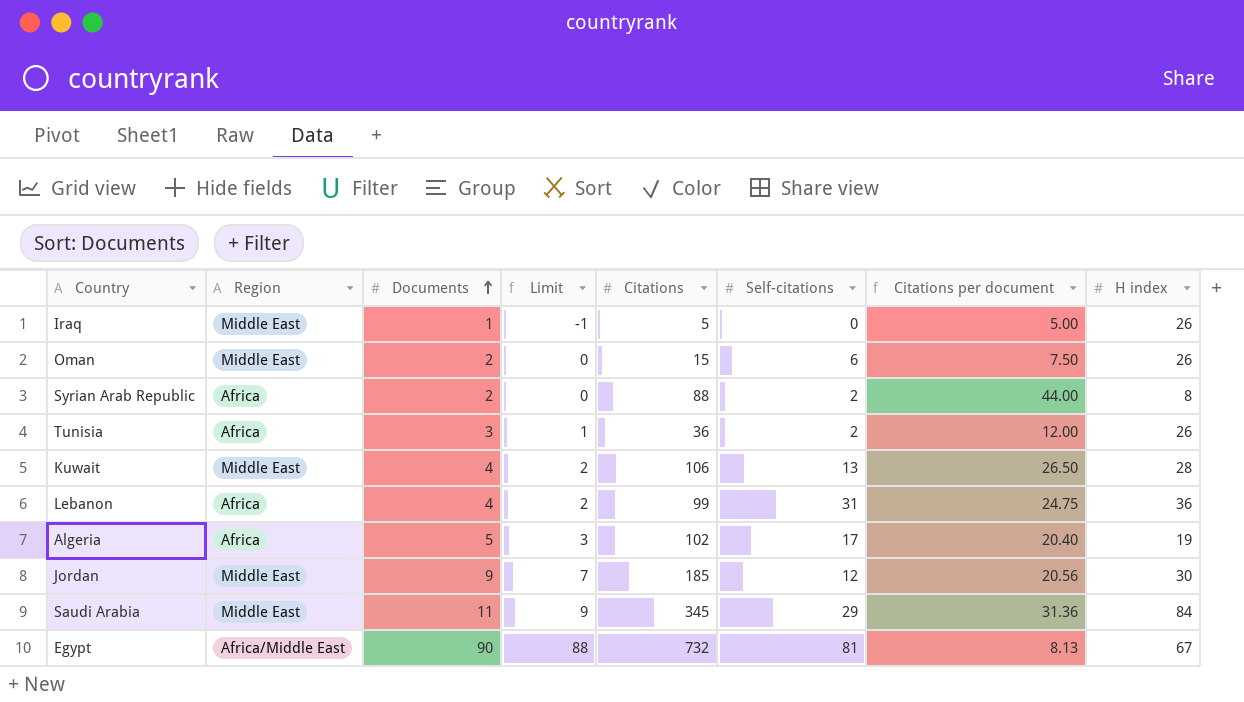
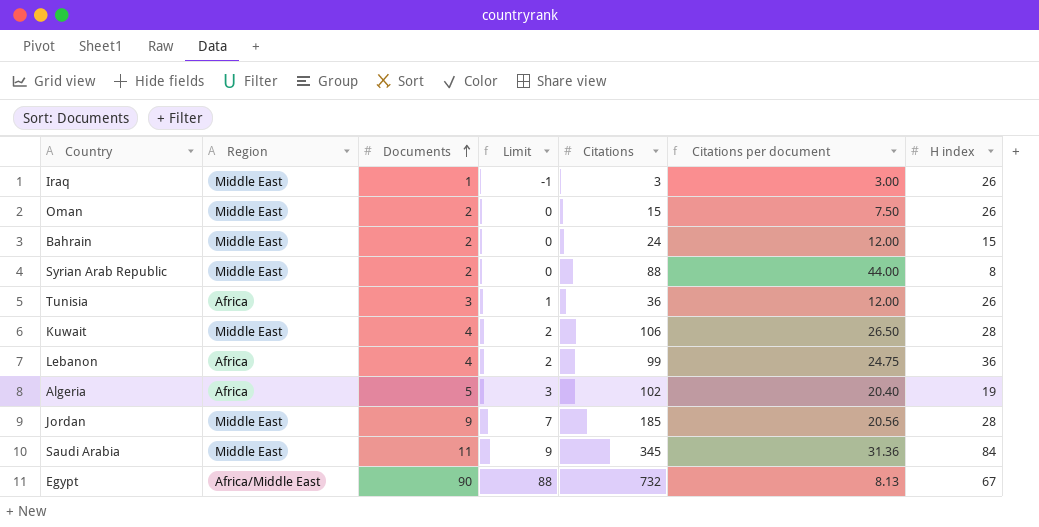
column Self-citations | position: 6 -> none
Iraq | Citations: 5 -> 3
Iraq | Citations per document: 5.00 -> 3.00
row Bahrain: none -> Middle East | 2 | 0 | 24 | 12.00 | 15
Syrian Arab Republic | Region: Africa -> Middle East
Jordan | H index: 30 -> 28

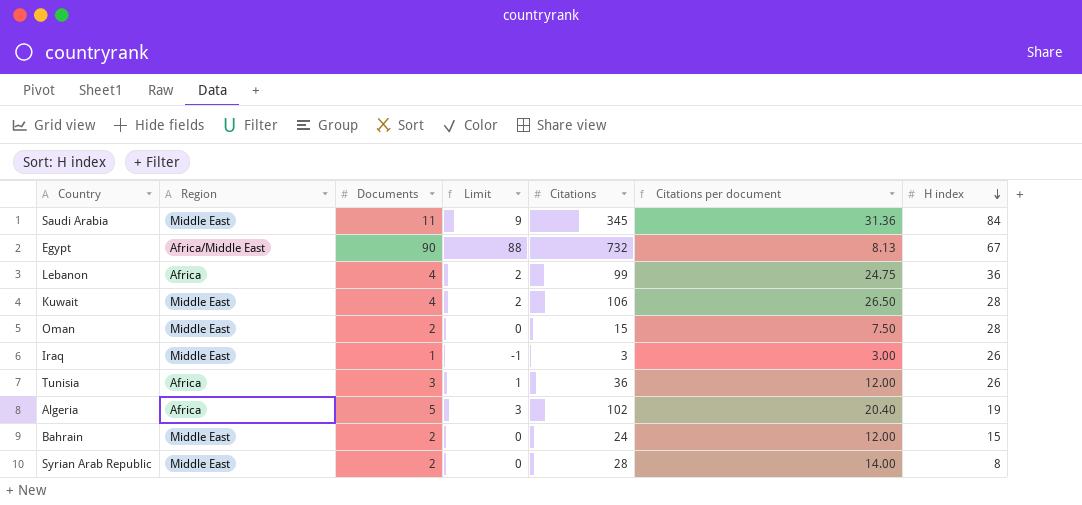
row order: Documents ascending -> H index descending
row Jordan: Middle East | 9 | 7 | 185 | 20.56 | 28 -> none
Oman | H index: 26 -> 28
Syrian Arab Republic | Citations: 88 -> 28
Syrian Arab Republic | Citations per document: 44.00 -> 14.00

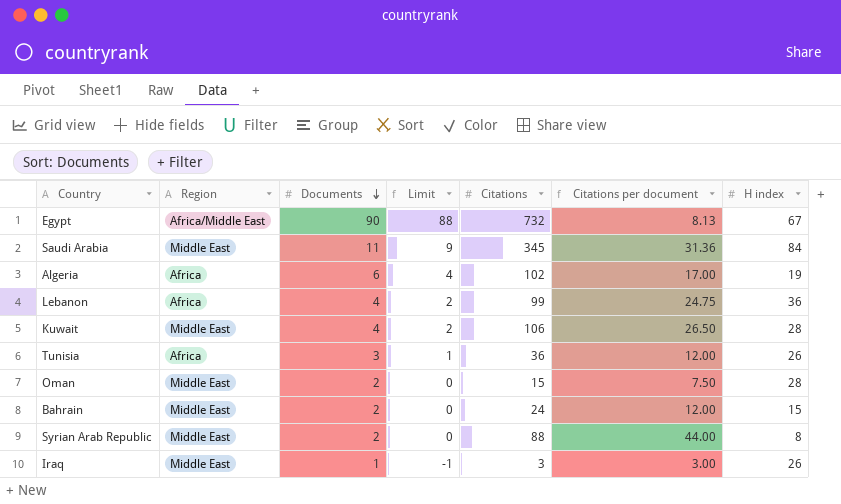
row order: H index descending -> Documents descending
Algeria | Documents: 5 -> 6
Algeria | Limit: 3 -> 4
Algeria | Citations per document: 20.40 -> 17.00
Syrian Arab Republic | Citations: 28 -> 88
Syrian Arab Republic | Citations per document: 14.00 -> 44.00

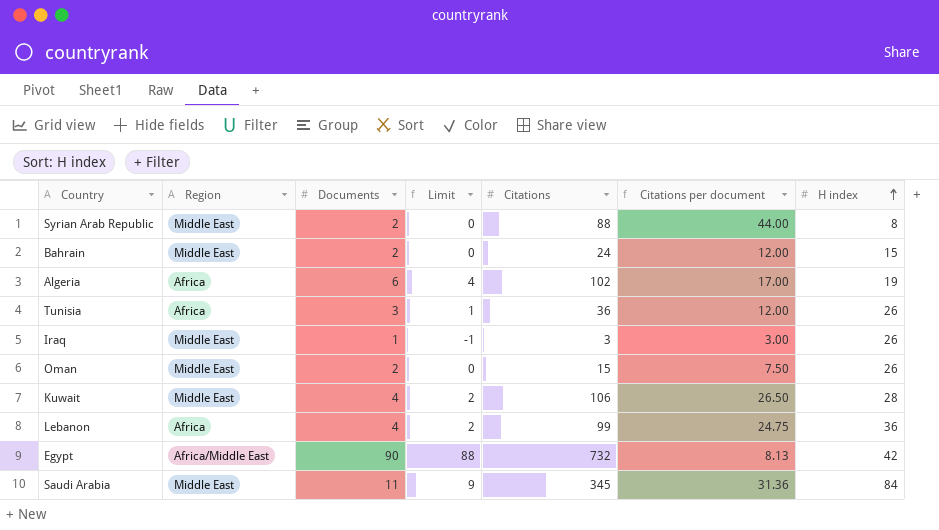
row order: Documents descending -> H index ascending
Oman | H index: 28 -> 26
Egypt | H index: 67 -> 42

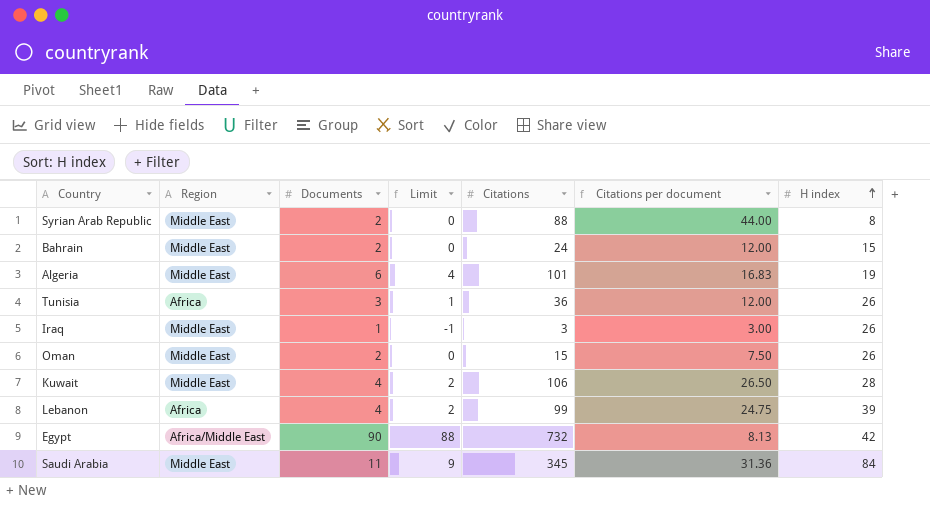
Algeria | Region: Africa -> Middle East
Algeria | Citations: 102 -> 101
Algeria | Citations per document: 17.00 -> 16.83
Lebanon | H index: 36 -> 39

